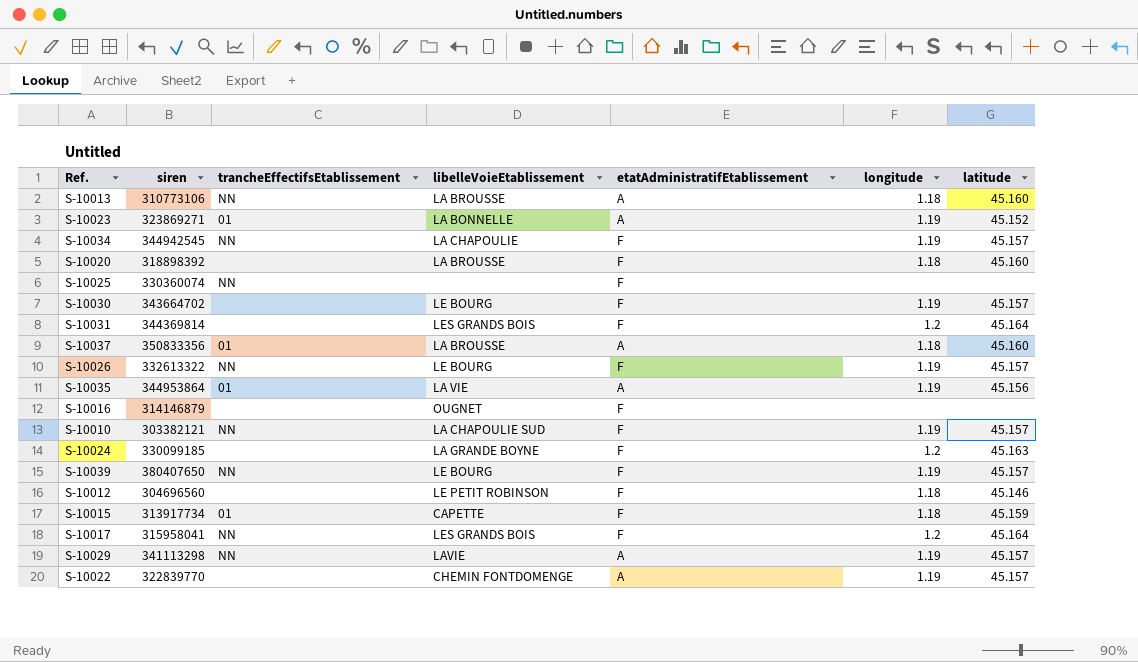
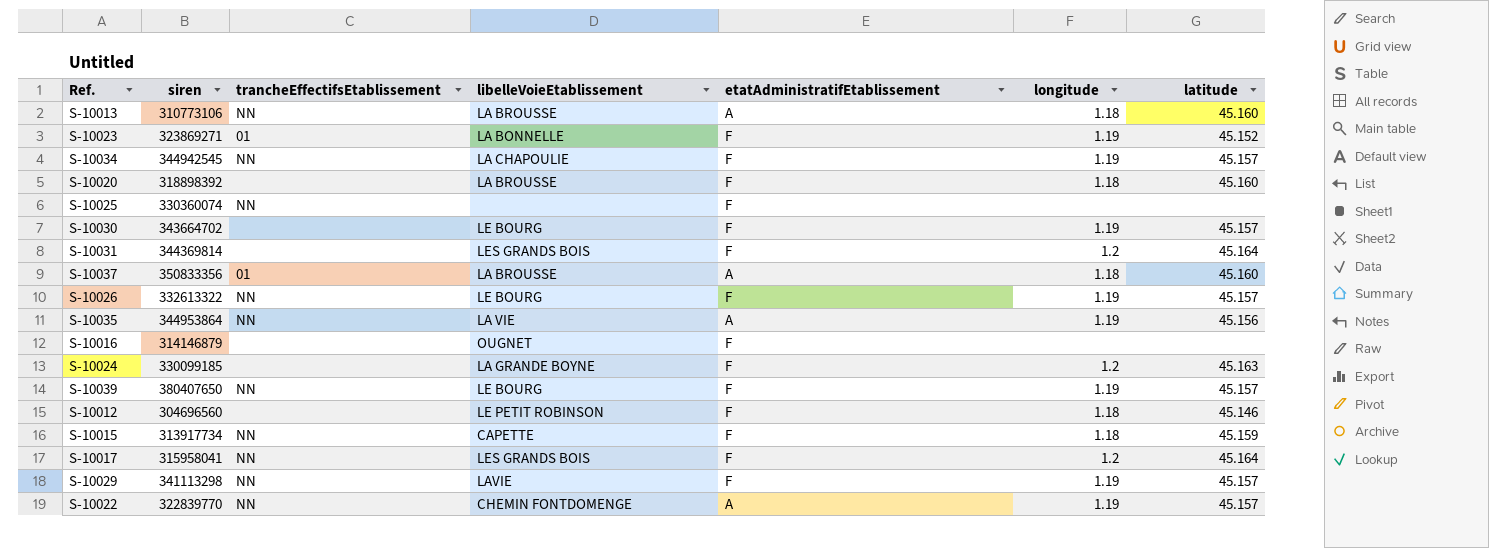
row S-10010: 303382121 | NN | LA CHAPOULIE SUD | F | 1.19 | 45.157 -> none
S-10023 | etatAdministratifEtablissement: A -> F
S-10035 | trancheEffectifsEtablissement: 01 -> NN
S-10015 | trancheEffectifsEtablissement: 01 -> NN
S-10029 | etatAdministratifEtablissement: A -> F
S-10022 | trancheEffectifsEtablissement: none -> NN

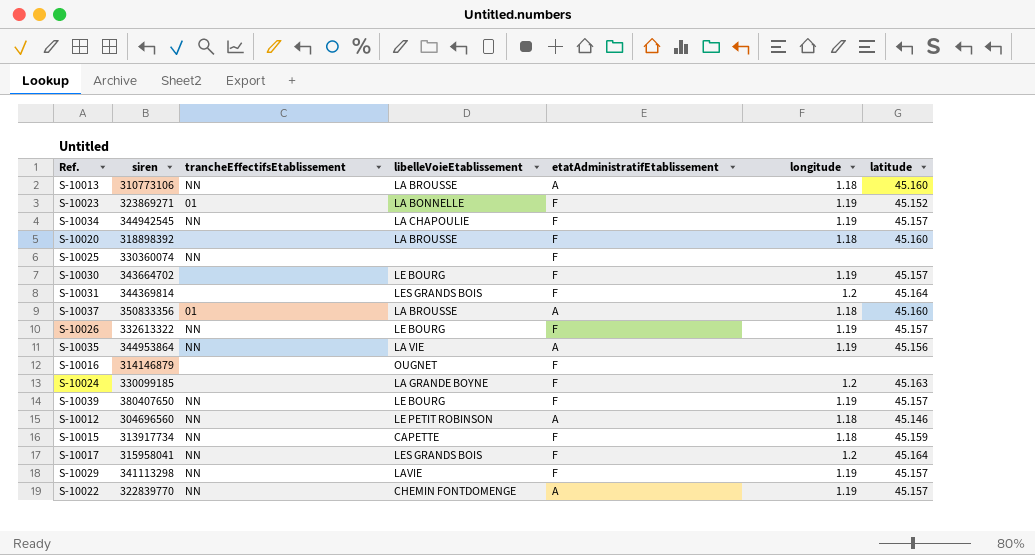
S-10012 | trancheEffectifsEtablissement: none -> NN
S-10012 | etatAdministratifEtablissement: F -> A

